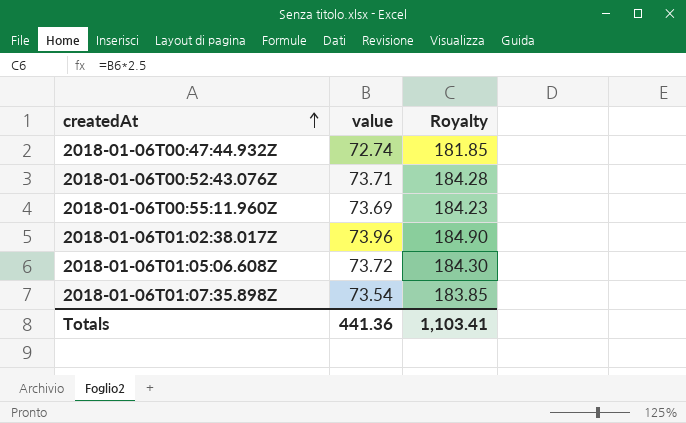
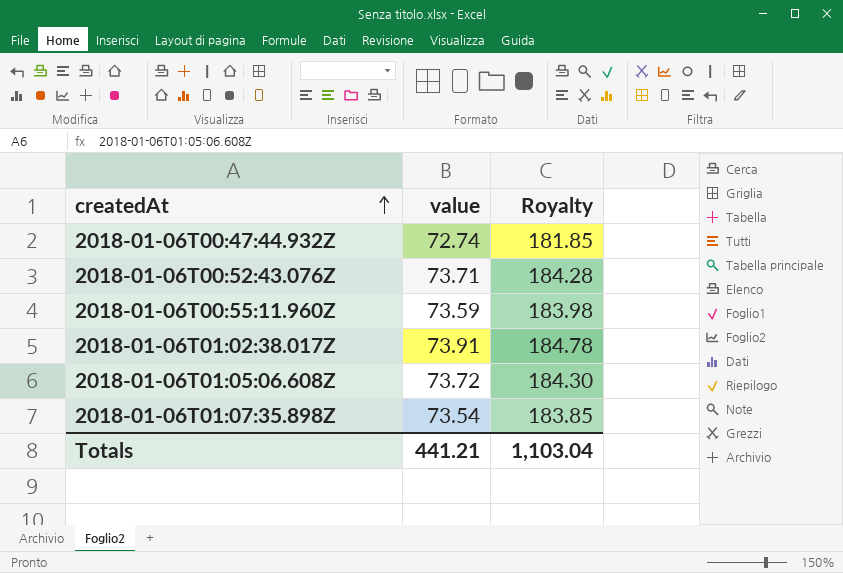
2018-01-06T00:55:11.960Z | value: 73.69 -> 73.59
2018-01-06T00:55:11.960Z | Royalty: 184.23 -> 183.98
2018-01-06T01:02:38.017Z | value: 73.96 -> 73.91
2018-01-06T01:02:38.017Z | Royalty: 184.90 -> 184.78
Totals | value: 441.36 -> 441.21
Totals | Royalty: 1,103.41 -> 1,103.04

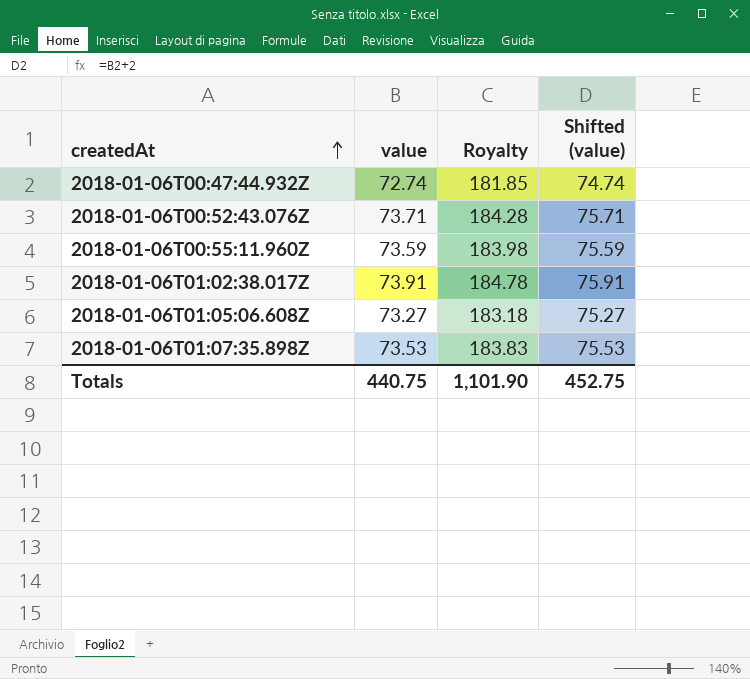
column Shifted (value) | formula: none -> [value] + 2
2018-01-06T01:05:06.608Z | value: 73.72 -> 73.27
2018-01-06T01:05:06.608Z | Royalty: 184.30 -> 183.18
2018-01-06T01:07:35.898Z | value: 73.54 -> 73.53
2018-01-06T01:07:35.898Z | Royalty: 183.85 -> 183.83
Totals | value: 441.21 -> 440.75
Totals | Royalty: 1,103.04 -> 1,101.90

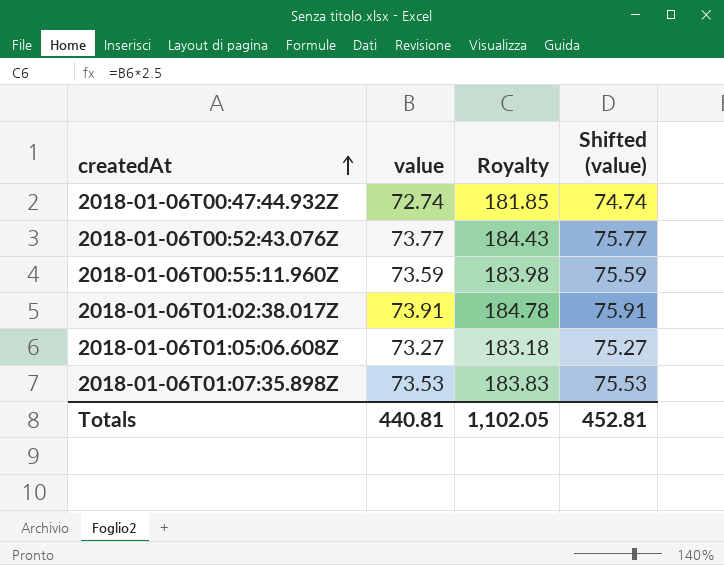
2018-01-06T00:52:43.076Z | value: 73.71 -> 73.77
2018-01-06T00:52:43.076Z | Royalty: 184.28 -> 184.43
2018-01-06T00:52:43.076Z | Shifted (value): 75.71 -> 75.77
Totals | value: 440.75 -> 440.81
Totals | Royalty: 1,101.90 -> 1,102.05
Totals | Shifted (value): 452.75 -> 452.81

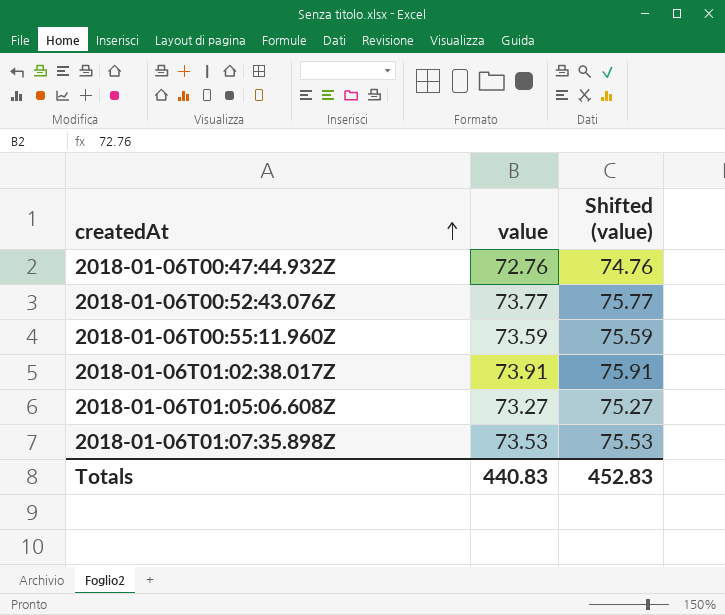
column Royalty | formula: [value] * 2.5 -> none
2018-01-06T00:47:44.932Z | value: 72.74 -> 72.76
2018-01-06T00:47:44.932Z | Shifted (value): 74.74 -> 74.76
Totals | value: 440.81 -> 440.83
Totals | Shifted (value): 452.81 -> 452.83

